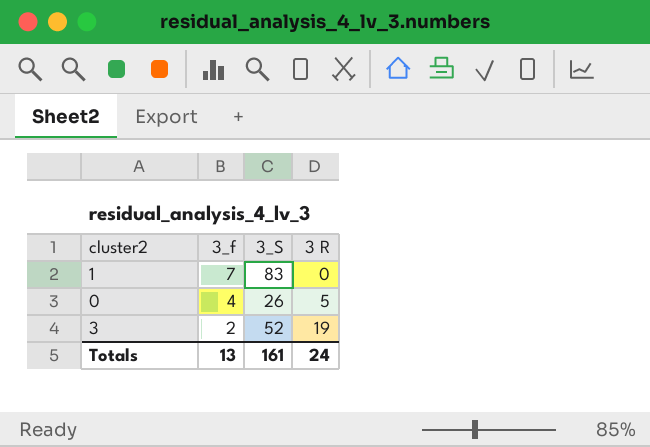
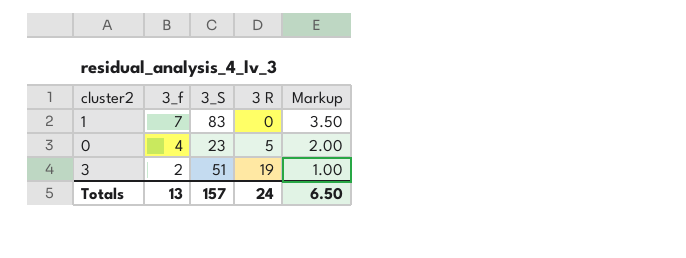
column Markup | formula: none -> [3_f] * 0.5
0 | 3_S: 26 -> 23
3 | 3_S: 52 -> 51
Totals | 3_S: 161 -> 157

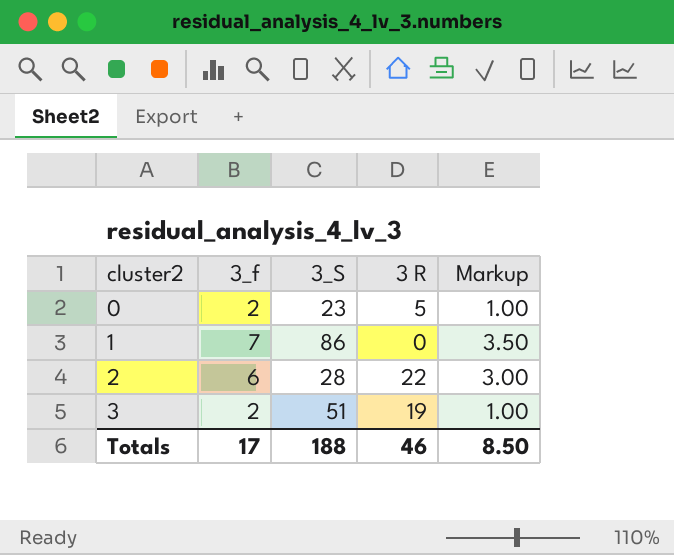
row order: 3_f descending -> cluster2 ascending
0 | 3_f: 4 -> 2
0 | Markup: 2.00 -> 1.00
1 | 3_S: 83 -> 86
row 2: none -> 6 | 28 | 22 | 3.00
Totals | 3_f: 13 -> 17
Totals | 3_S: 157 -> 188
Totals | 3 R: 24 -> 46
Totals | Markup: 6.50 -> 8.50

